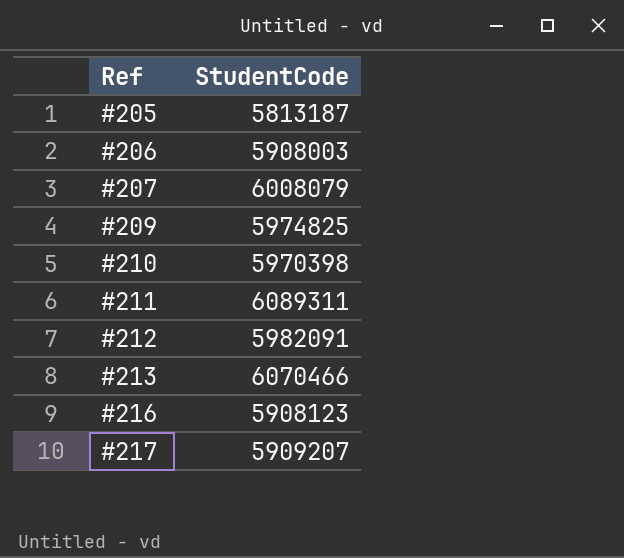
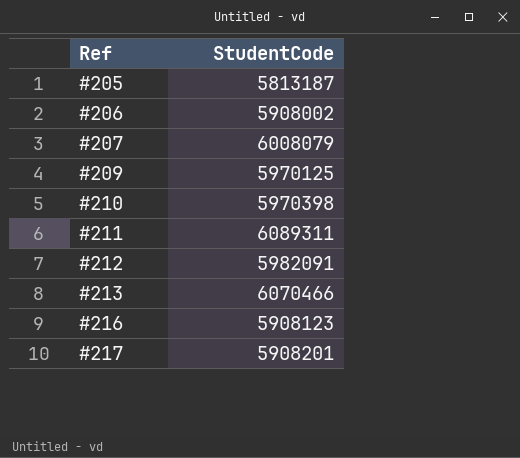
#206 | StudentCode: 5908003 -> 5908002
#209 | StudentCode: 5974825 -> 5970125
#217 | StudentCode: 5909207 -> 5908201

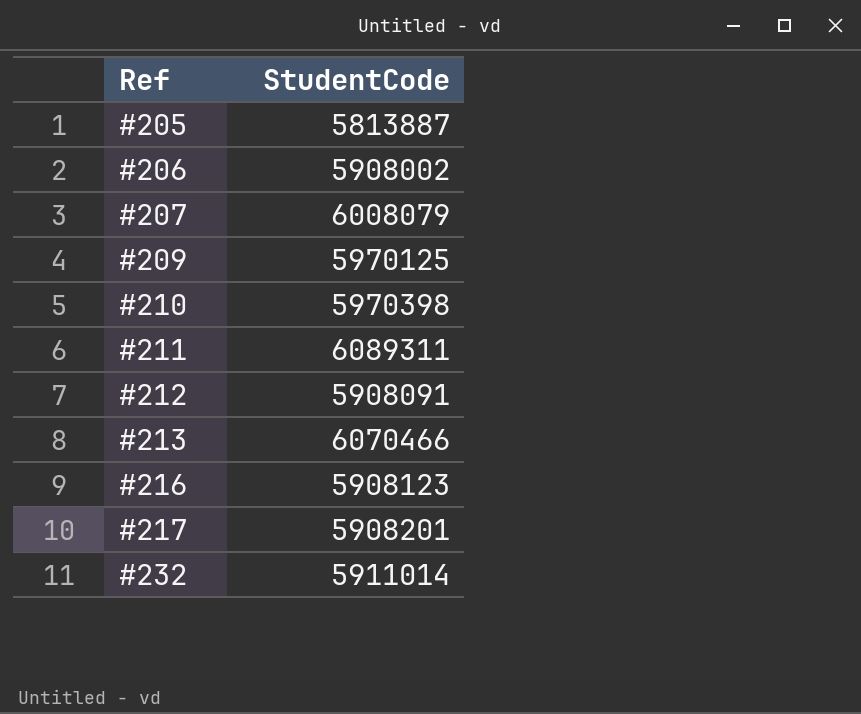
#205 | StudentCode: 5813187 -> 5813887
#212 | StudentCode: 5982091 -> 5908091
row #232: none -> 5911014

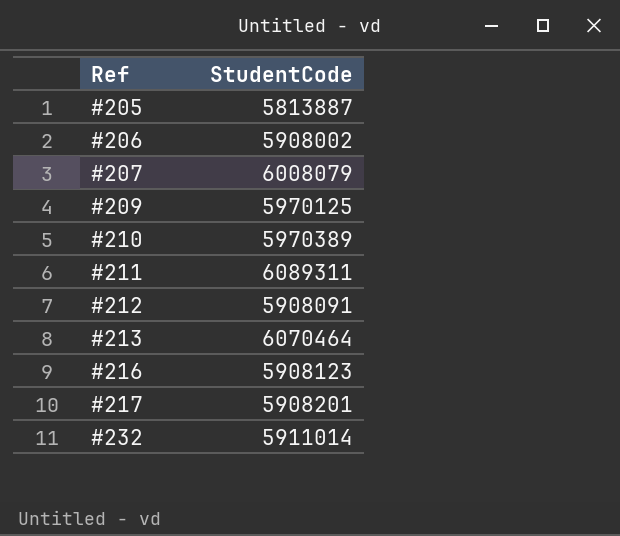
#210 | StudentCode: 5970398 -> 5970389
#213 | StudentCode: 6070466 -> 6070464

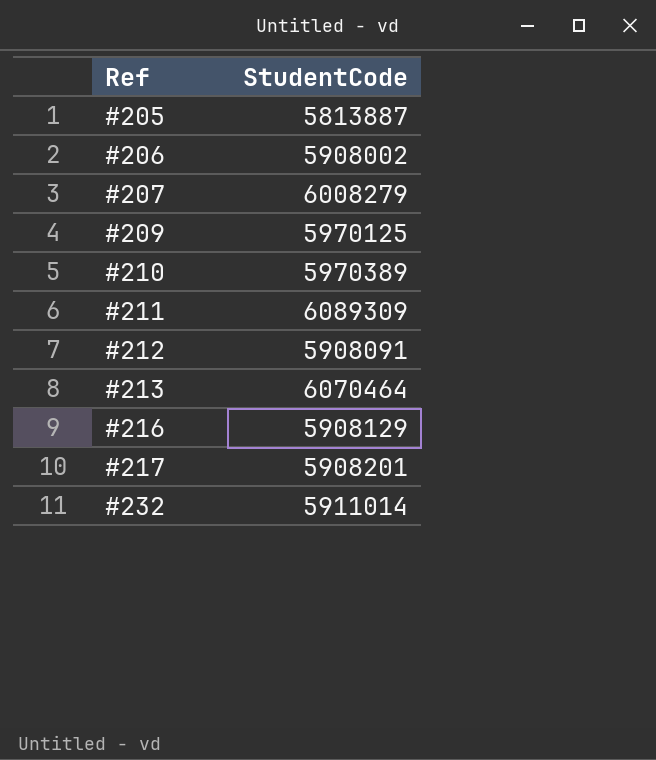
#207 | StudentCode: 6008079 -> 6008279
#211 | StudentCode: 6089311 -> 6089309
#216 | StudentCode: 5908123 -> 5908129

